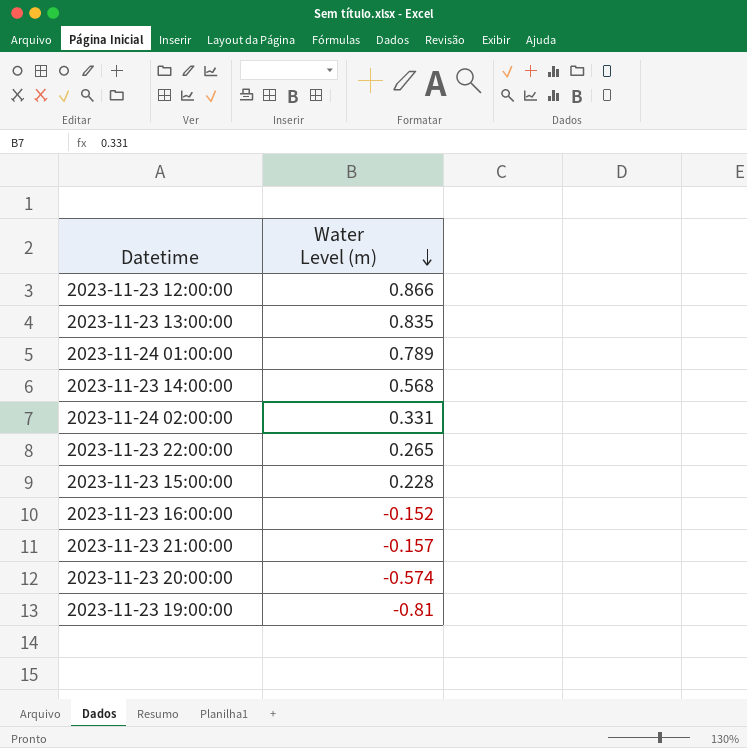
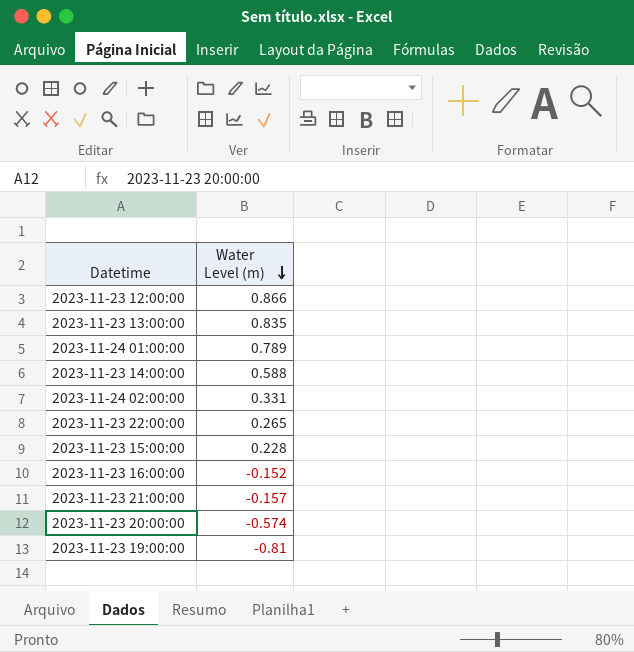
2023-11-23 14:00:00 | Water Level (m): 0.568 -> 0.588

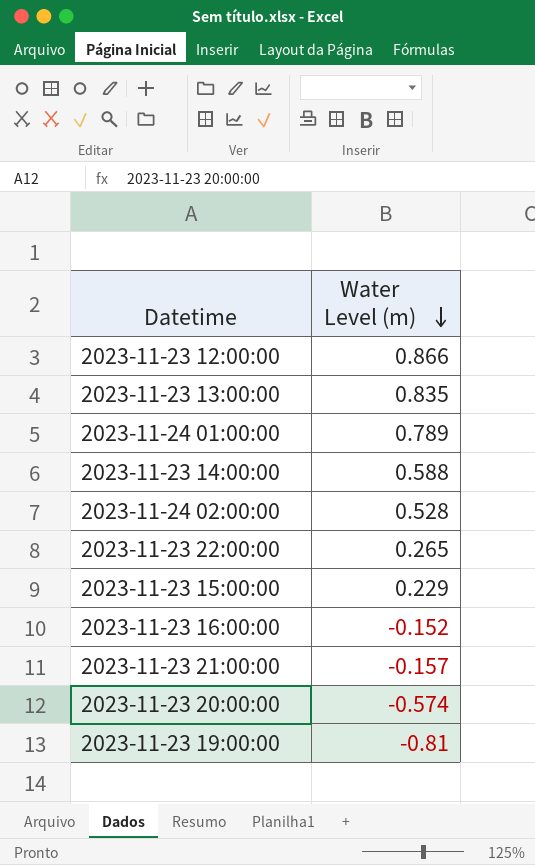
2023-11-24 02:00:00 | Water Level (m): 0.331 -> 0.528
2023-11-23 15:00:00 | Water Level (m): 0.228 -> 0.229

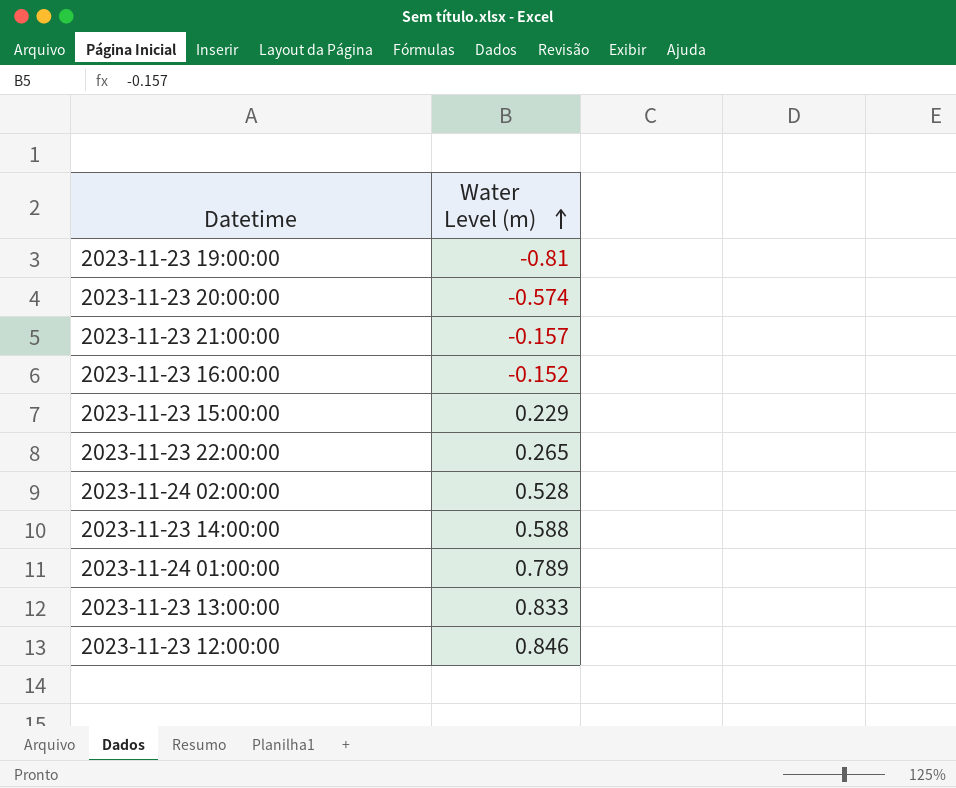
row order: Water Level (m) descending -> Water Level (m) ascending
2023-11-23 13:00:00 | Water Level (m): 0.835 -> 0.833
2023-11-23 12:00:00 | Water Level (m): 0.866 -> 0.846

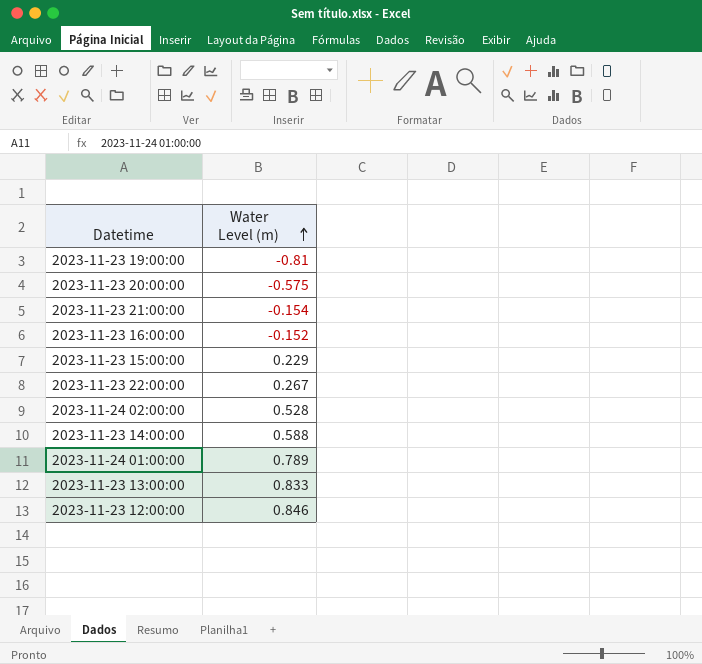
2023-11-23 20:00:00 | Water Level (m): -0.574 -> -0.575
2023-11-23 21:00:00 | Water Level (m): -0.157 -> -0.154
2023-11-23 22:00:00 | Water Level (m): 0.265 -> 0.267

